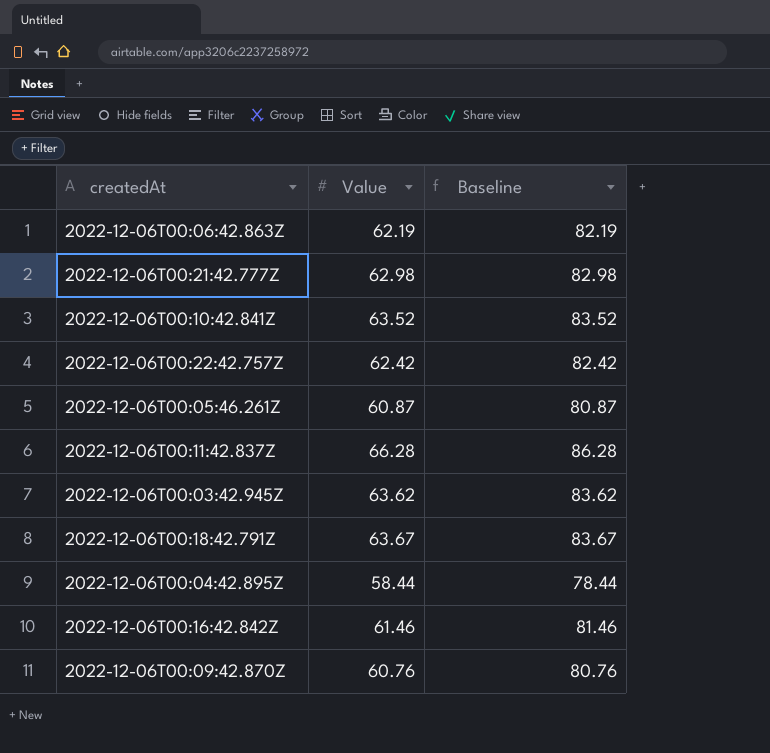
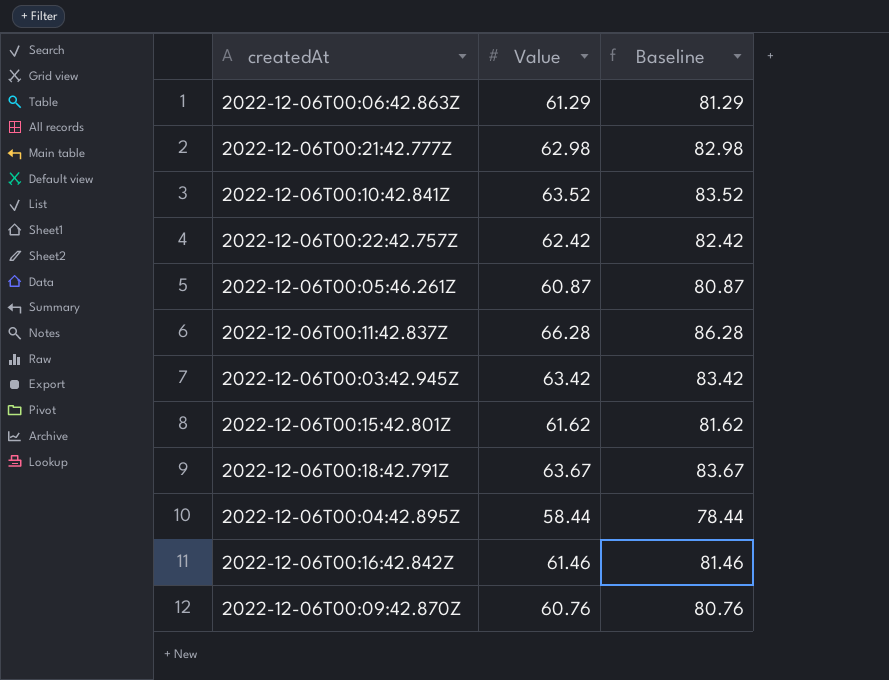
2022-12-06T00:06:42.863Z | Value: 62.19 -> 61.29
2022-12-06T00:06:42.863Z | Baseline: 82.19 -> 81.29
2022-12-06T00:03:42.945Z | Value: 63.62 -> 63.42
2022-12-06T00:03:42.945Z | Baseline: 83.62 -> 83.42
row 2022-12-06T00:15:42.801Z: none -> 61.62 | 81.62

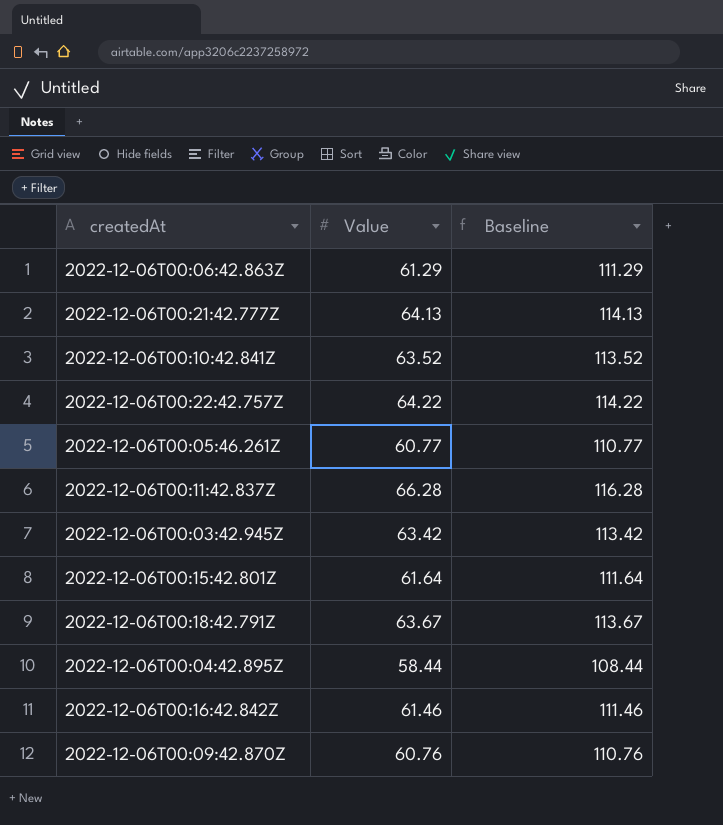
column Baseline | formula: [Value] + 20 -> [Value] + 50
2022-12-06T00:21:42.777Z | Value: 62.98 -> 64.13
2022-12-06T00:22:42.757Z | Value: 62.42 -> 64.22
2022-12-06T00:05:46.261Z | Value: 60.87 -> 60.77
2022-12-06T00:15:42.801Z | Value: 61.62 -> 61.64

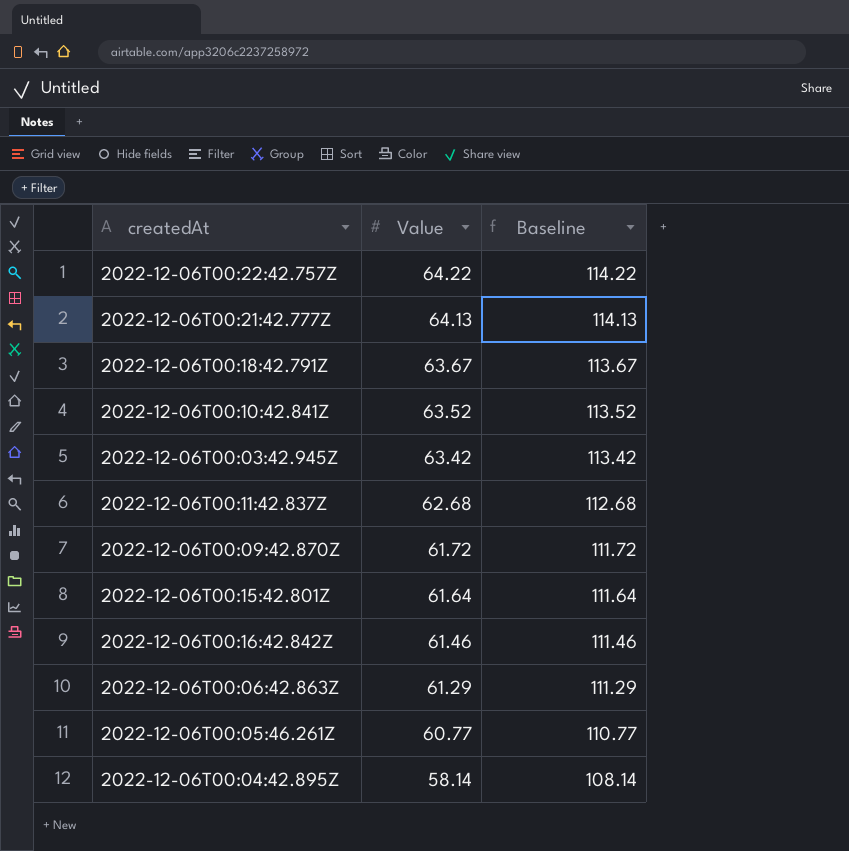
row order: none -> Value descending
2022-12-06T00:11:42.837Z | Value: 66.28 -> 62.68
2022-12-06T00:11:42.837Z | Baseline: 116.28 -> 112.68
2022-12-06T00:09:42.870Z | Value: 60.76 -> 61.72
2022-12-06T00:09:42.870Z | Baseline: 110.76 -> 111.72
2022-12-06T00:04:42.895Z | Value: 58.44 -> 58.14
2022-12-06T00:04:42.895Z | Baseline: 108.44 -> 108.14

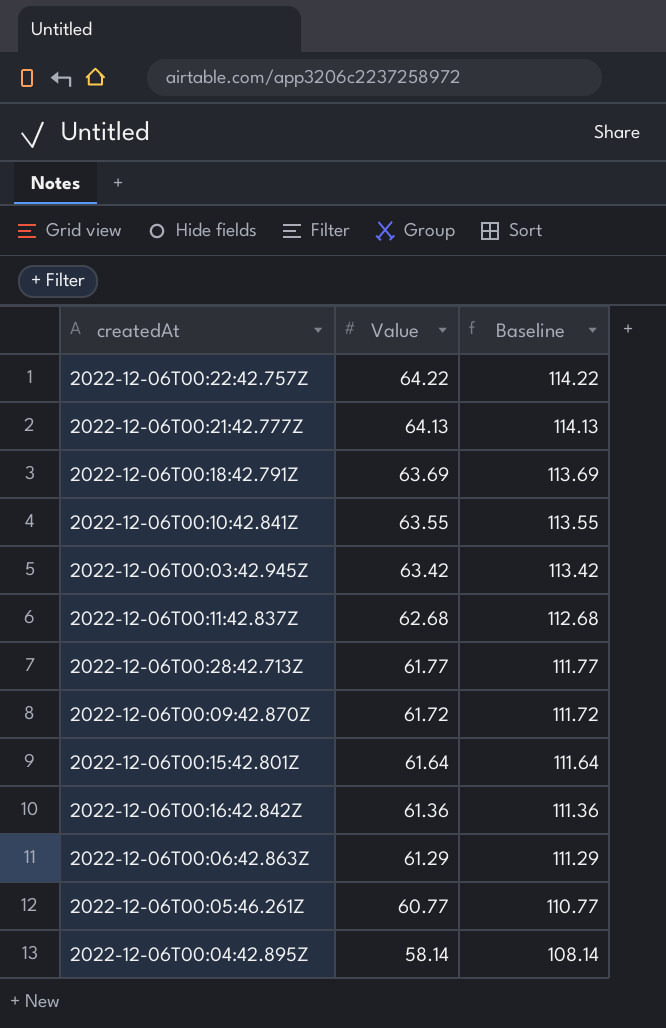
2022-12-06T00:18:42.791Z | Value: 63.67 -> 63.69
2022-12-06T00:18:42.791Z | Baseline: 113.67 -> 113.69
2022-12-06T00:10:42.841Z | Value: 63.52 -> 63.55
2022-12-06T00:10:42.841Z | Baseline: 113.52 -> 113.55
row 2022-12-06T00:28:42.713Z: none -> 61.77 | 111.77
2022-12-06T00:16:42.842Z | Value: 61.46 -> 61.36
2022-12-06T00:16:42.842Z | Baseline: 111.46 -> 111.36

